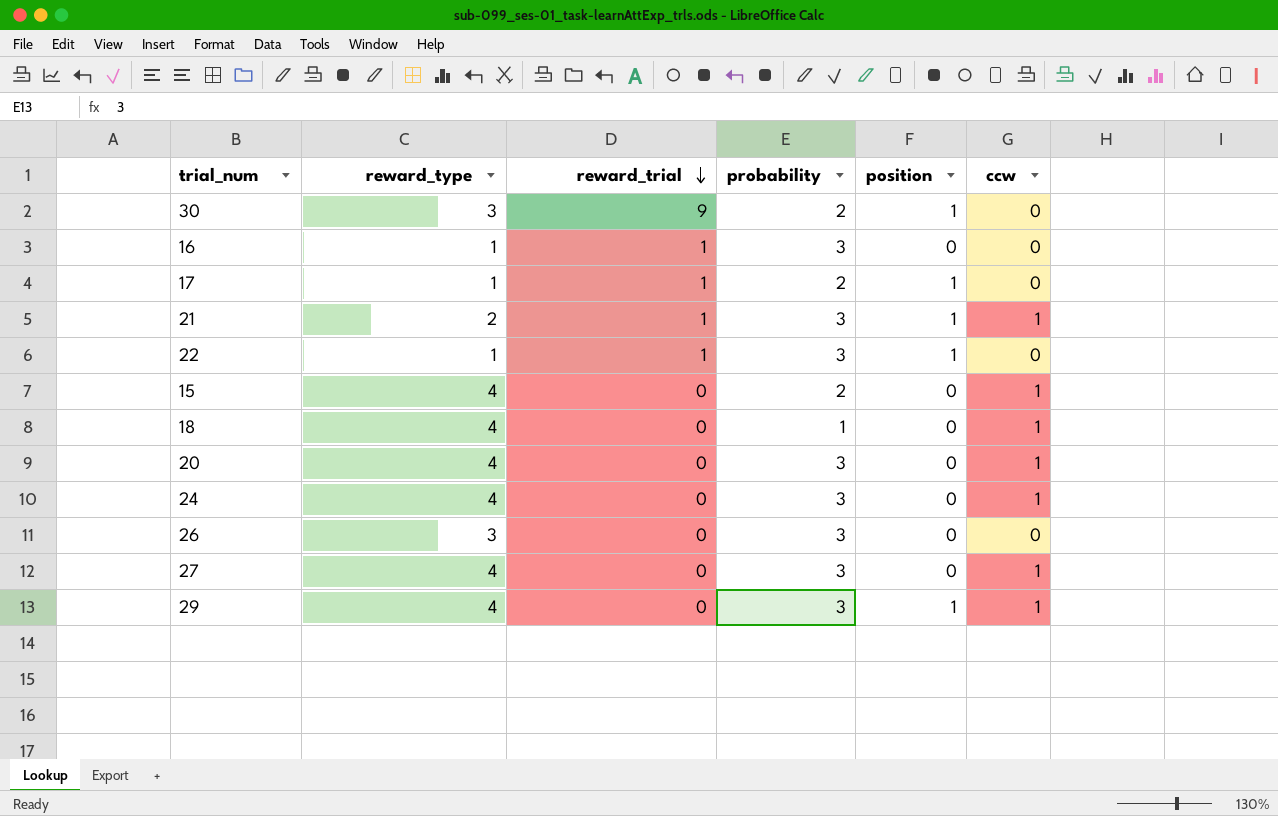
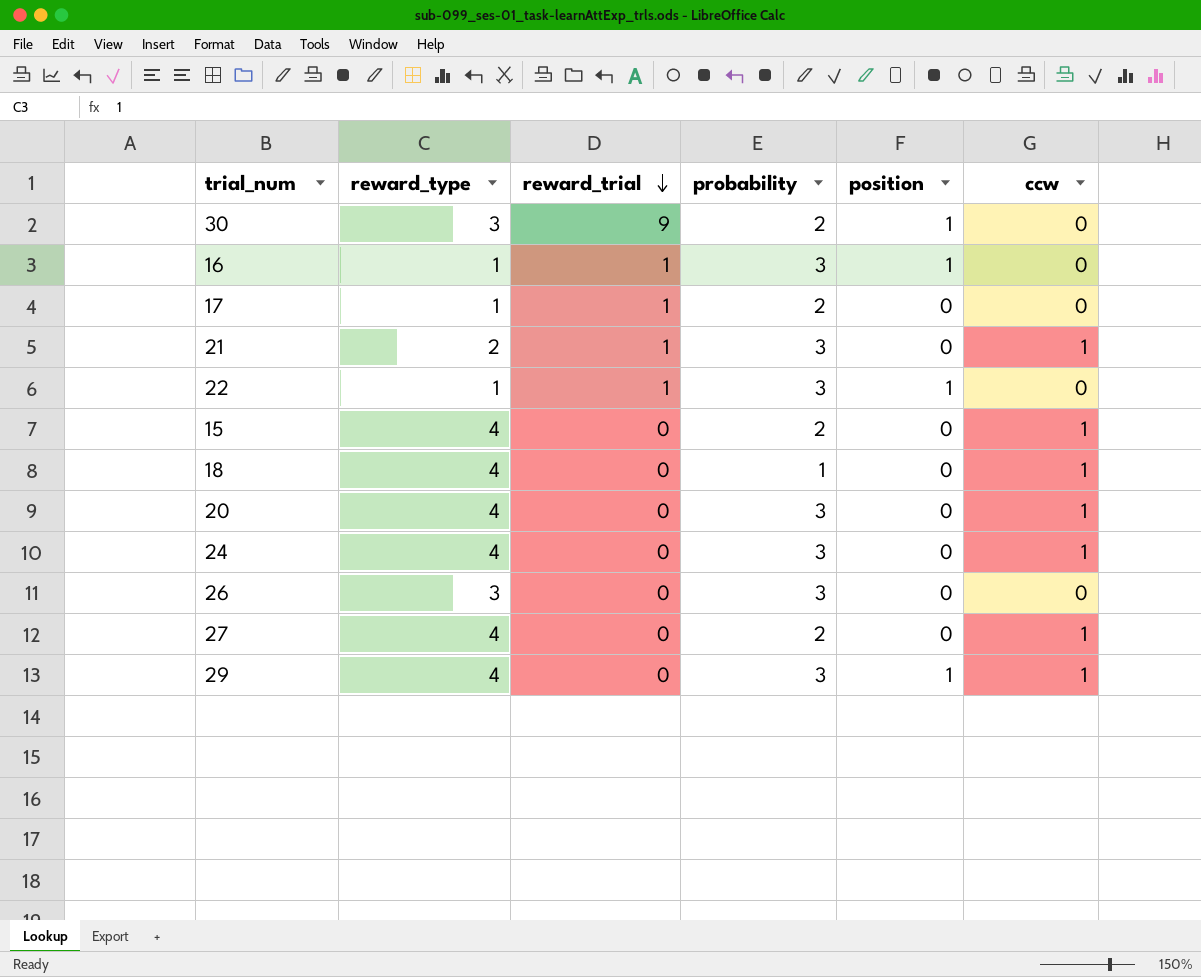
16 | position: 0 -> 1
17 | position: 1 -> 0
21 | position: 1 -> 0
27 | probability: 3 -> 2

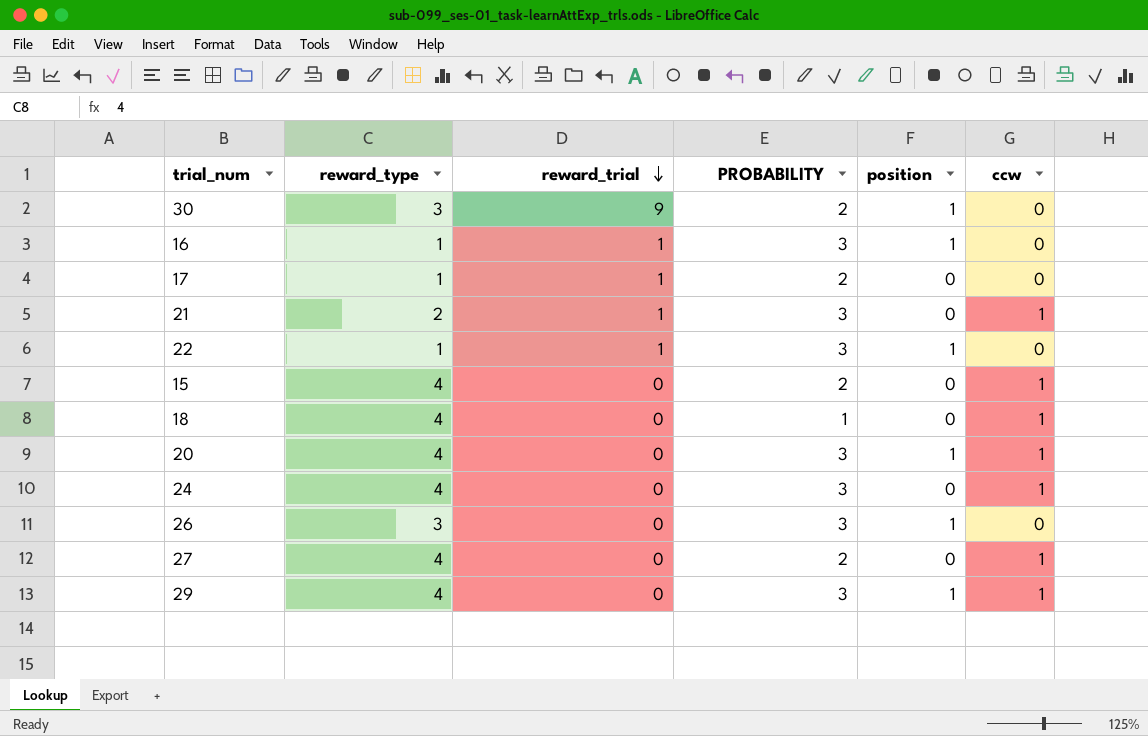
column name: probability -> PROBABILITY
20 | position: 0 -> 1
26 | position: 0 -> 1

